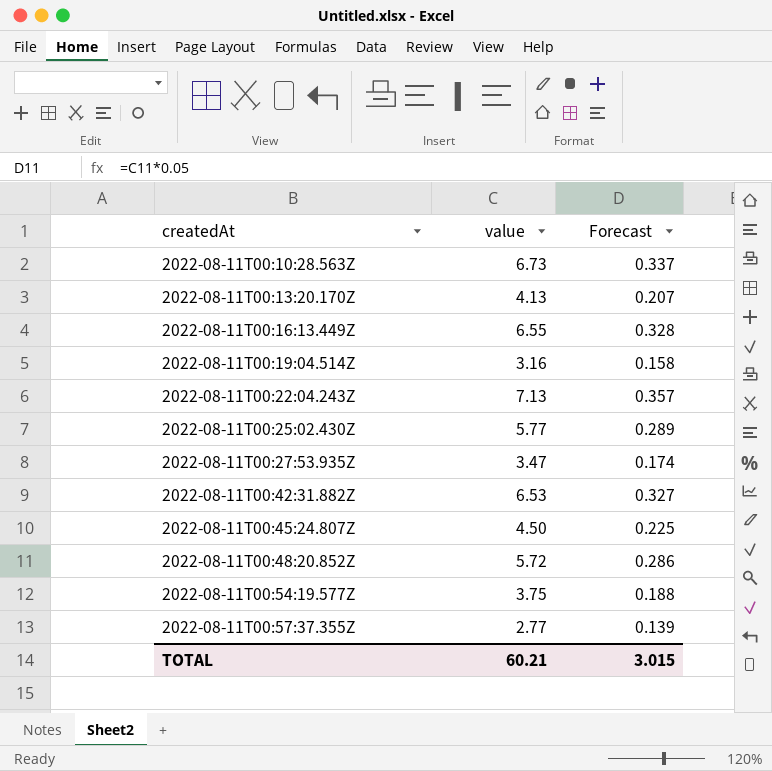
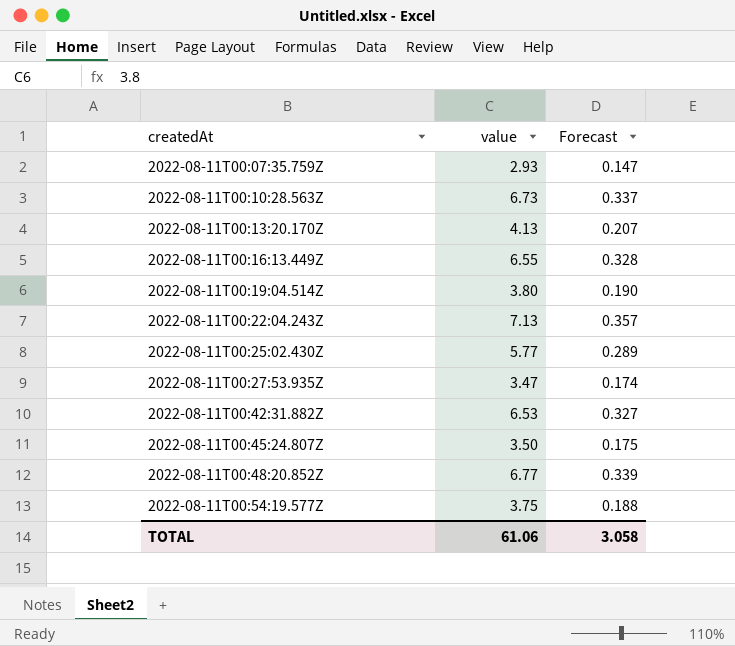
row 2022-08-11T00:57:37.355Z: 2.77 | 0.139 -> none
row 2022-08-11T00:07:35.759Z: none -> 2.93 | 0.147
2022-08-11T00:19:04.514Z | value: 3.16 -> 3.80
2022-08-11T00:19:04.514Z | Forecast: 0.158 -> 0.190
2022-08-11T00:45:24.807Z | value: 4.50 -> 3.50
2022-08-11T00:45:24.807Z | Forecast: 0.225 -> 0.175
2022-08-11T00:48:20.852Z | value: 5.72 -> 6.77
2022-08-11T00:48:20.852Z | Forecast: 0.286 -> 0.339
TOTAL | value: 60.21 -> 61.06
TOTAL | Forecast: 3.015 -> 3.058

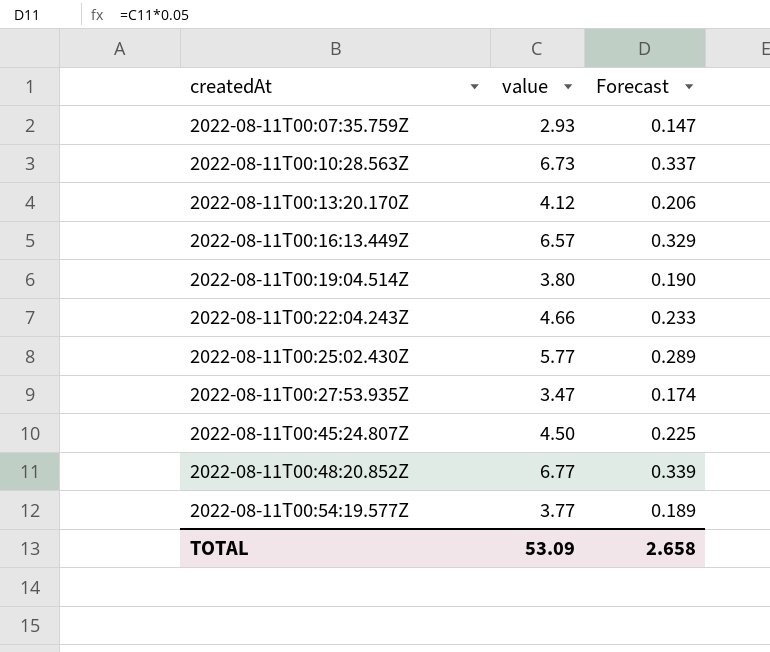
row 2022-08-11T00:42:31.882Z: 6.53 | 0.327 -> none
2022-08-11T00:13:20.170Z | value: 4.13 -> 4.12
2022-08-11T00:13:20.170Z | Forecast: 0.207 -> 0.206
2022-08-11T00:16:13.449Z | value: 6.55 -> 6.57
2022-08-11T00:16:13.449Z | Forecast: 0.328 -> 0.329
2022-08-11T00:22:04.243Z | value: 7.13 -> 4.66
2022-08-11T00:22:04.243Z | Forecast: 0.357 -> 0.233
2022-08-11T00:45:24.807Z | value: 3.50 -> 4.50
2022-08-11T00:45:24.807Z | Forecast: 0.175 -> 0.225
2022-08-11T00:54:19.577Z | value: 3.75 -> 3.77
2022-08-11T00:54:19.577Z | Forecast: 0.188 -> 0.189
TOTAL | value: 61.06 -> 53.09
TOTAL | Forecast: 3.058 -> 2.658

